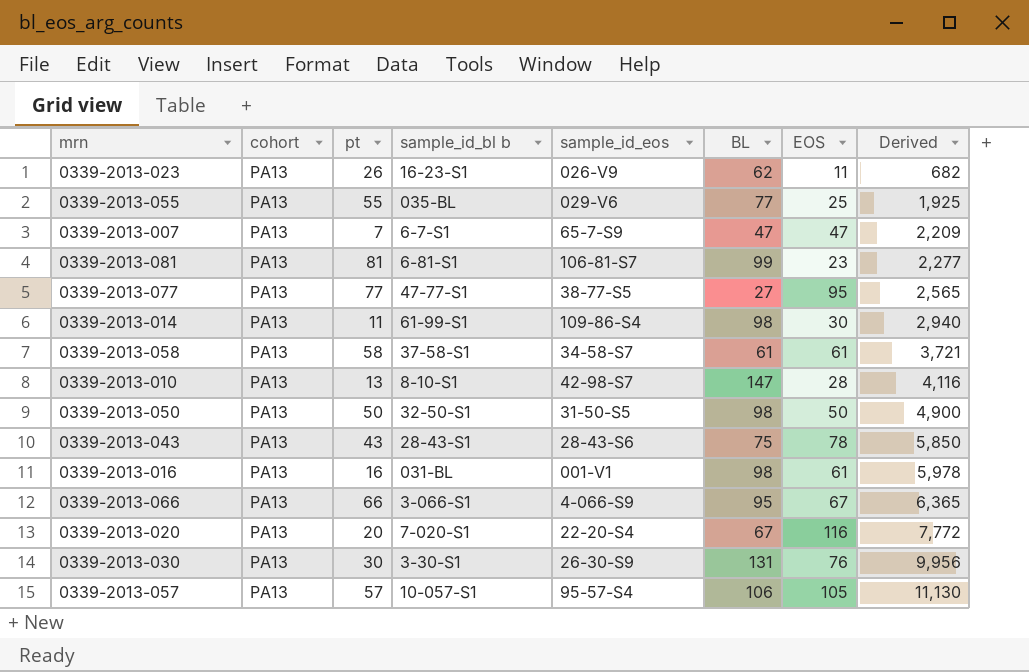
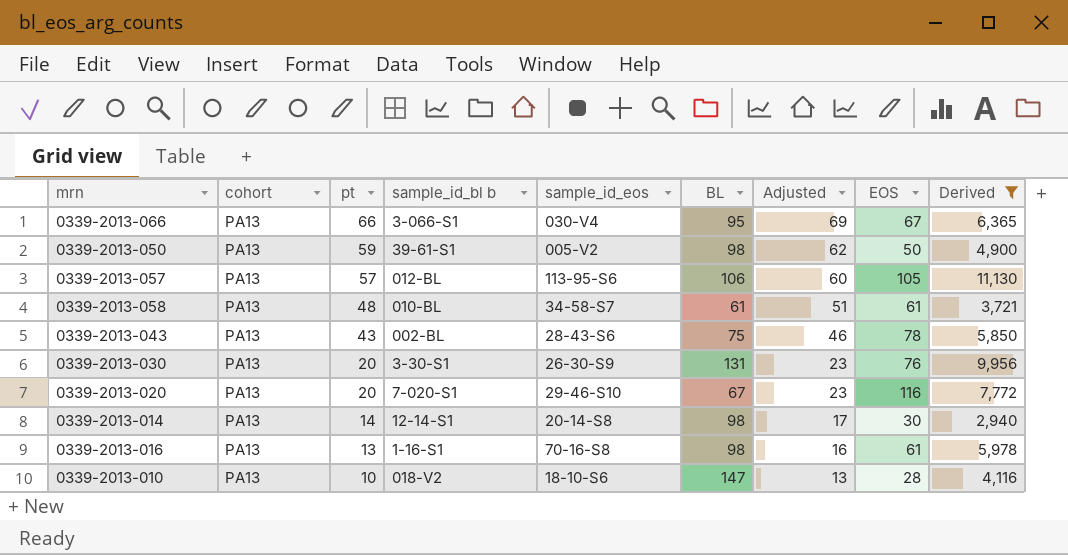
filter: none -> Derived >= 2,940
row order: Derived ascending -> pt descending
column Adjusted | formula: none -> [pt] + 3
0339-2013-066 | sample_id_eos: 4-066-S9 -> 030-V4
0339-2013-050 | pt: 50 -> 59
0339-2013-050 | sample_id_bl b: 32-50-S1 -> 39-61-S1
0339-2013-050 | sample_id_eos: 31-50-S5 -> 005-V2
0339-2013-057 | sample_id_bl b: 10-057-S1 -> 012-BL
0339-2013-057 | sample_id_eos: 95-57-S4 -> 113-95-S6
0339-2013-058 | pt: 58 -> 48
0339-2013-058 | sample_id_bl b: 37-58-S1 -> 010-BL
0339-2013-043 | sample_id_bl b: 28-43-S1 -> 002-BL
0339-2013-030 | pt: 30 -> 20
0339-2013-020 | sample_id_eos: 22-20-S4 -> 29-46-S10
0339-2013-014 | pt: 11 -> 14
0339-2013-014 | sample_id_bl b: 61-99-S1 -> 12-14-S1
0339-2013-014 | sample_id_eos: 109-86-S4 -> 20-14-S8
0339-2013-016 | pt: 16 -> 13
0339-2013-016 | sample_id_bl b: 031-BL -> 1-16-S1
0339-2013-016 | sample_id_eos: 001-V1 -> 70-16-S8
0339-2013-010 | pt: 13 -> 10
0339-2013-010 | sample_id_bl b: 8-10-S1 -> 018-V2
0339-2013-010 | sample_id_eos: 42-98-S7 -> 18-10-S6

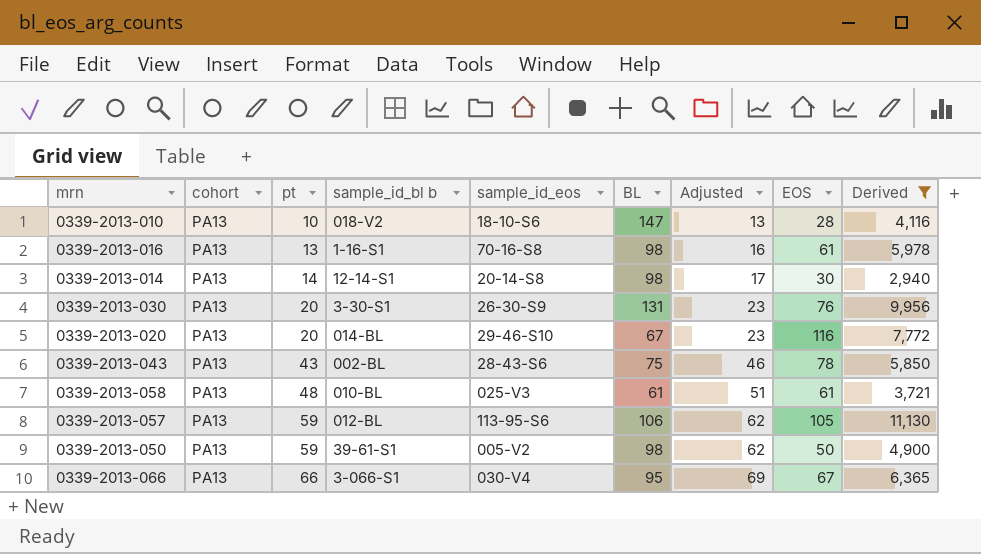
row order: pt descending -> pt ascending
0339-2013-020 | sample_id_bl b: 7-020-S1 -> 014-BL
0339-2013-058 | sample_id_eos: 34-58-S7 -> 025-V3
0339-2013-057 | pt: 57 -> 59
0339-2013-057 | Adjusted: 60 -> 62

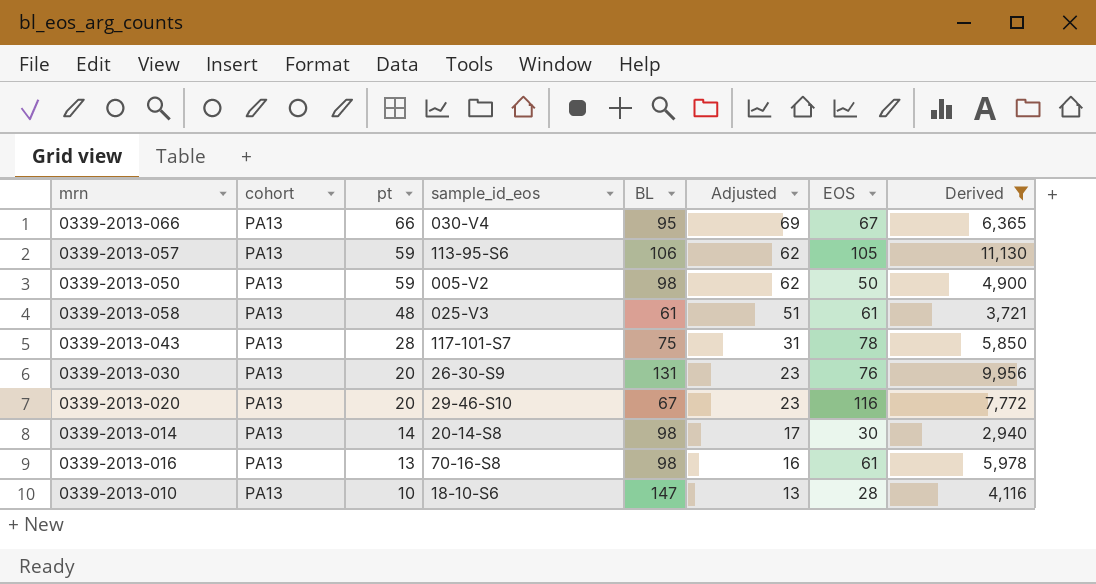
row order: pt ascending -> pt descending
column sample_id_bl b | position: 4 -> none
0339-2013-043 | pt: 43 -> 28
0339-2013-043 | sample_id_eos: 28-43-S6 -> 117-101-S7
0339-2013-043 | Adjusted: 46 -> 31

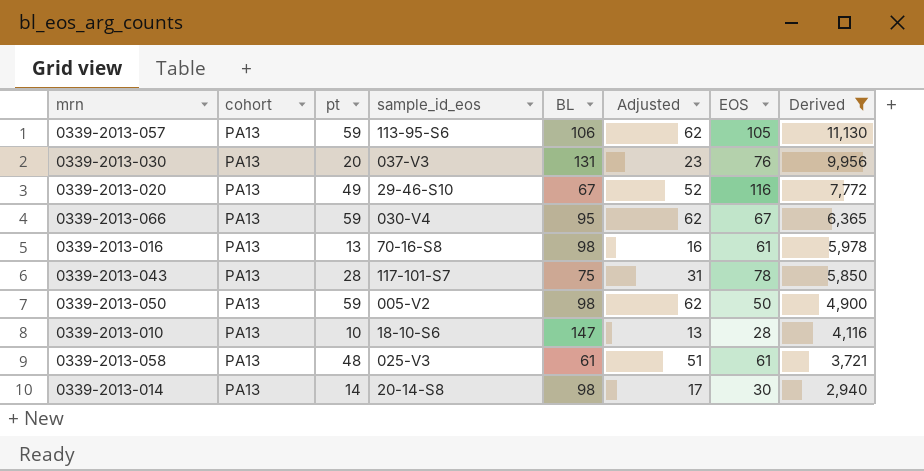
row order: pt descending -> Derived descending
0339-2013-030 | sample_id_eos: 26-30-S9 -> 037-V3
0339-2013-020 | pt: 20 -> 49
0339-2013-020 | Adjusted: 23 -> 52
0339-2013-066 | pt: 66 -> 59
0339-2013-066 | Adjusted: 69 -> 62

